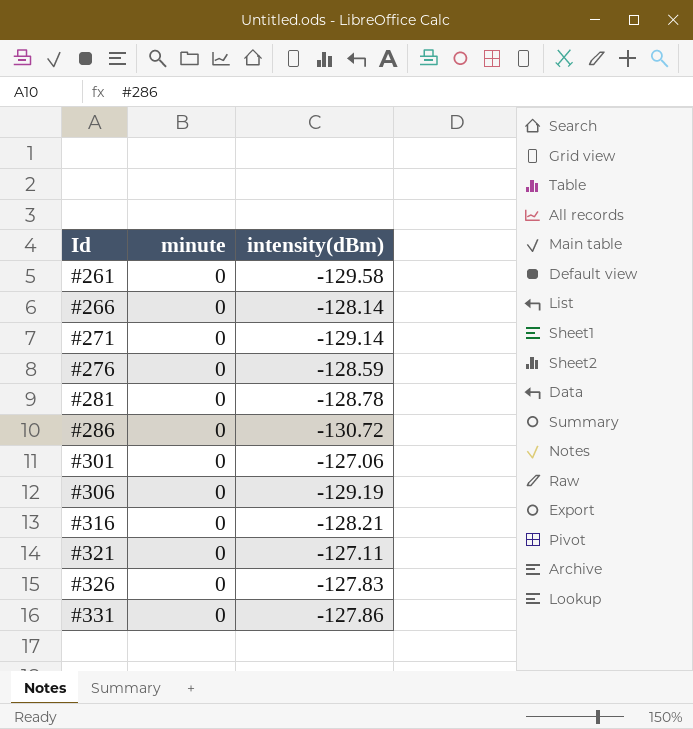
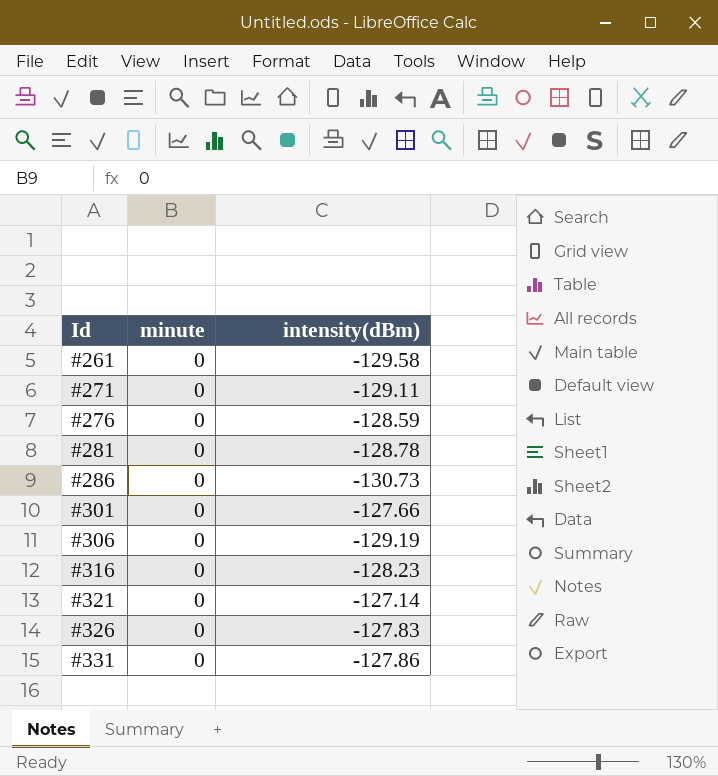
row #266: 0 | -128.14 -> none
#271 | intensity(dBm): -129.14 -> -129.11
#286 | intensity(dBm): -130.72 -> -130.73
#301 | intensity(dBm): -127.06 -> -127.66
#316 | intensity(dBm): -128.21 -> -128.23
#321 | intensity(dBm): -127.11 -> -127.14

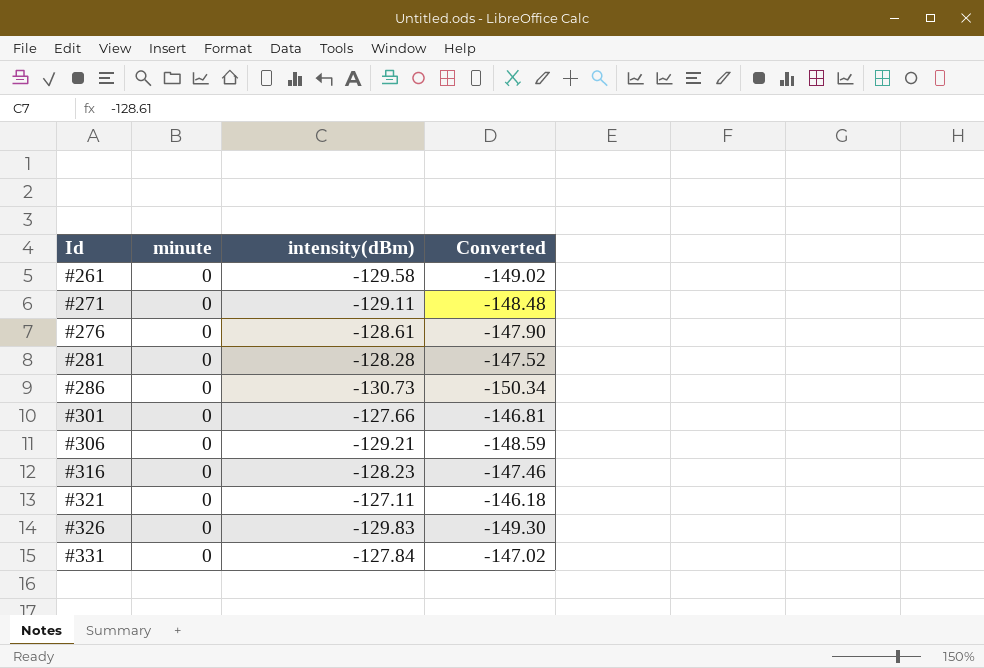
column Converted | formula: none -> [intensity(dBm)] * 1.15
#276 | intensity(dBm): -128.59 -> -128.61
#281 | intensity(dBm): -128.78 -> -128.28
#306 | intensity(dBm): -129.19 -> -129.21
#321 | intensity(dBm): -127.14 -> -127.11
#326 | intensity(dBm): -127.83 -> -129.83
#331 | intensity(dBm): -127.86 -> -127.84

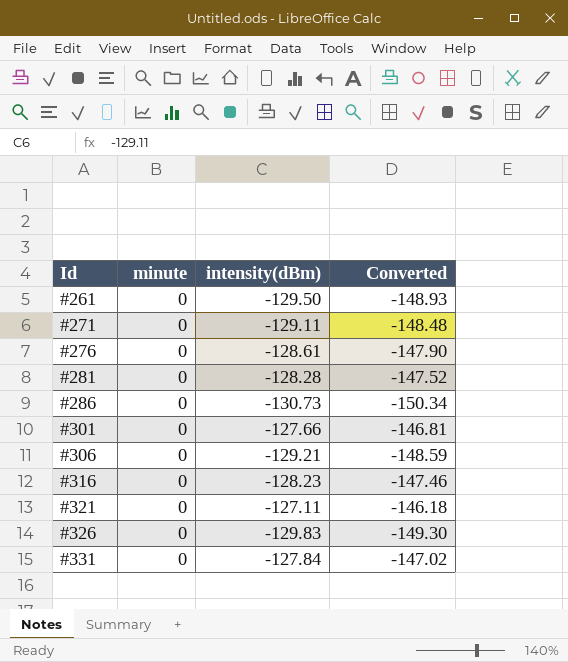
#261 | intensity(dBm): -129.58 -> -129.50
#261 | Converted: -149.02 -> -148.93

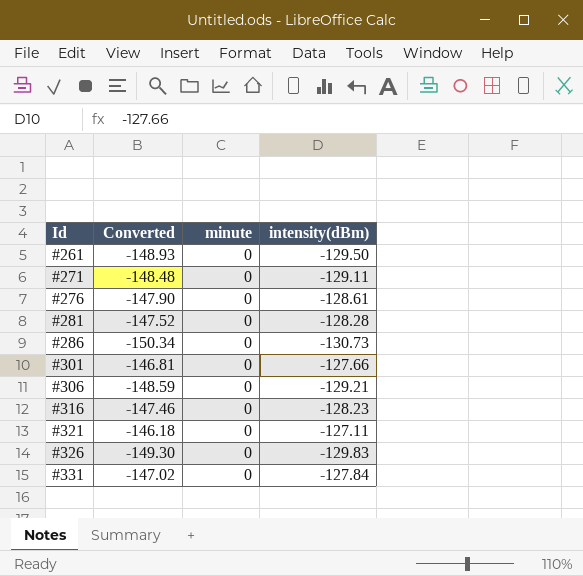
column Converted | position: 4 -> 2

